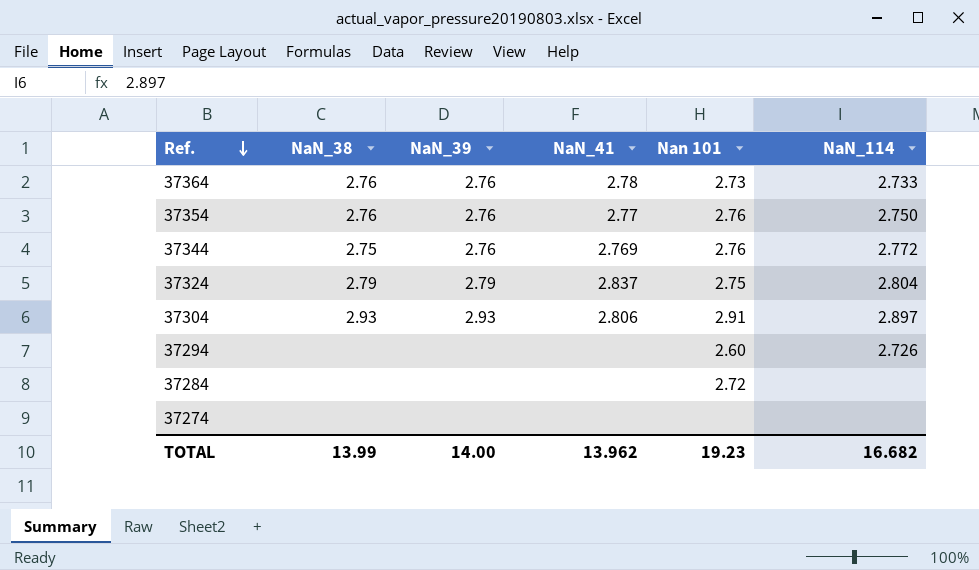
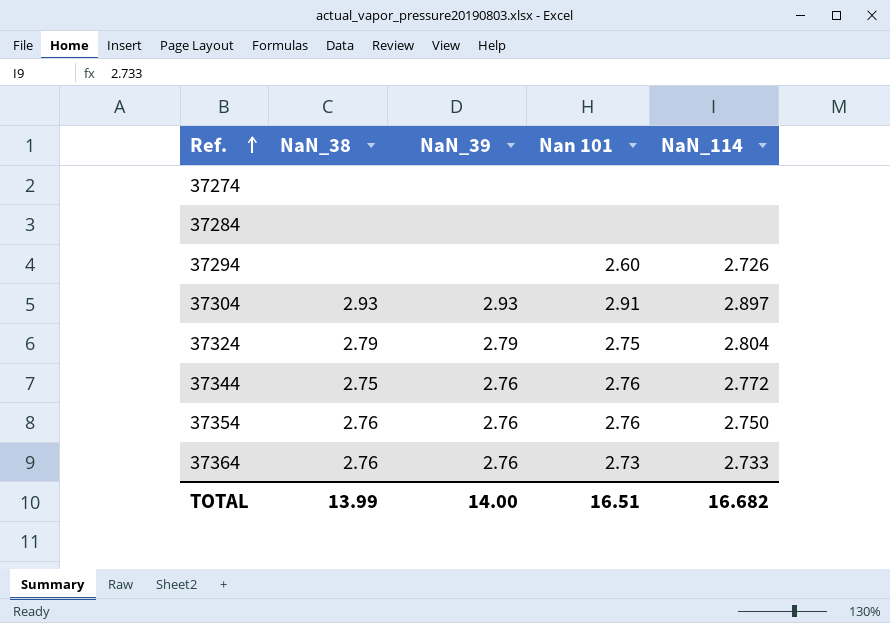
row order: Ref. descending -> Ref. ascending
column NaN_41 | position: 4 -> none
37284 | Nan 101: 2.72 -> none
TOTAL | Nan 101: 19.23 -> 16.51

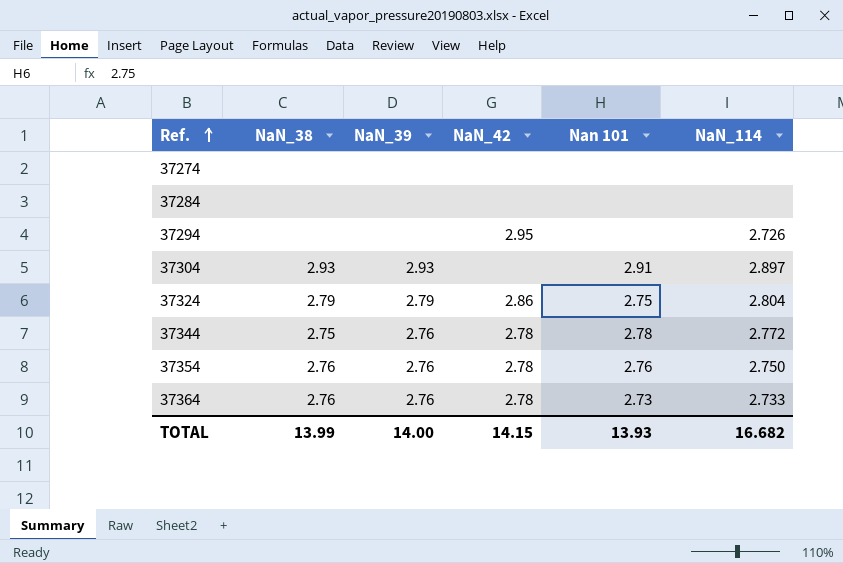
column NaN_42 | position: none -> 4
37294 | Nan 101: 2.60 -> none
37344 | Nan 101: 2.76 -> 2.78
TOTAL | Nan 101: 16.51 -> 13.93

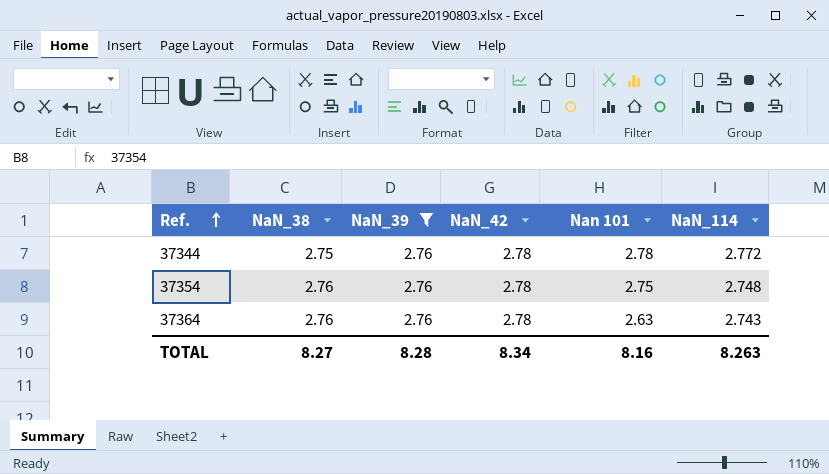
filter: none -> NaN_39 = 2.76
37354 | Nan 101: 2.76 -> 2.75
37354 | NaN_114: 2.750 -> 2.748
37364 | Nan 101: 2.73 -> 2.63
37364 | NaN_114: 2.733 -> 2.743
TOTAL | NaN_38: 13.99 -> 8.27
TOTAL | NaN_39: 14.00 -> 8.28
TOTAL | NaN_42: 14.15 -> 8.34
TOTAL | Nan 101: 13.93 -> 8.16
TOTAL | NaN_114: 16.682 -> 8.263

